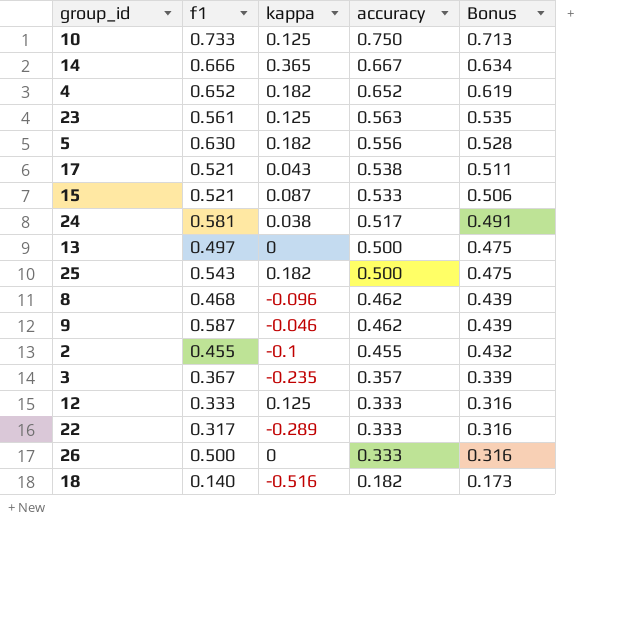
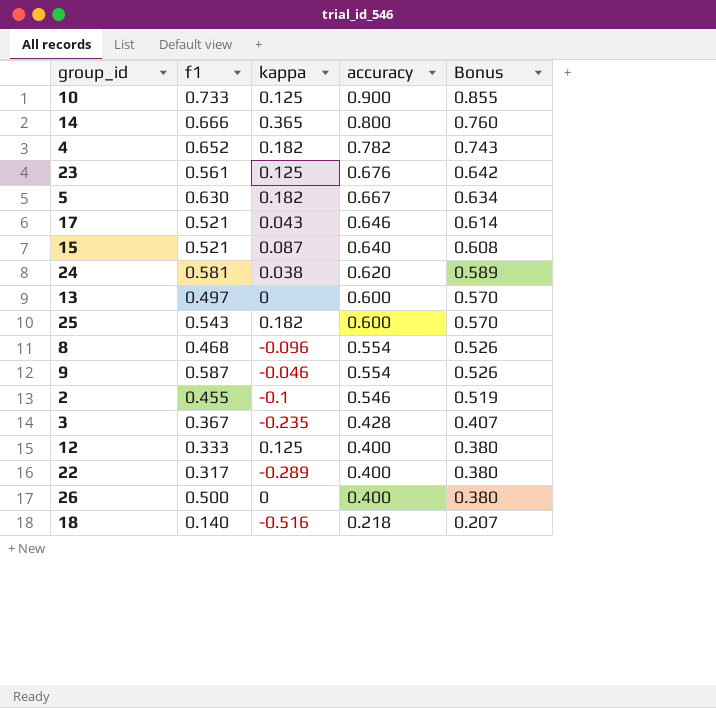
10 | accuracy: 0.750 -> 0.900
10 | Bonus: 0.713 -> 0.855
14 | accuracy: 0.667 -> 0.800
14 | Bonus: 0.634 -> 0.760
4 | accuracy: 0.652 -> 0.782
4 | Bonus: 0.619 -> 0.743
23 | accuracy: 0.563 -> 0.676
23 | Bonus: 0.535 -> 0.642
5 | accuracy: 0.556 -> 0.667
5 | Bonus: 0.528 -> 0.634
17 | accuracy: 0.538 -> 0.646
17 | Bonus: 0.511 -> 0.614
15 | accuracy: 0.533 -> 0.640
15 | Bonus: 0.506 -> 0.608
24 | accuracy: 0.517 -> 0.620
24 | Bonus: 0.491 -> 0.589
13 | accuracy: 0.500 -> 0.600
13 | Bonus: 0.475 -> 0.570
25 | accuracy: 0.500 -> 0.600
25 | Bonus: 0.475 -> 0.570
8 | accuracy: 0.462 -> 0.554
8 | Bonus: 0.439 -> 0.526
9 | accuracy: 0.462 -> 0.554
9 | Bonus: 0.439 -> 0.526
2 | accuracy: 0.455 -> 0.546
2 | Bonus: 0.432 -> 0.519
3 | accuracy: 0.357 -> 0.428
3 | Bonus: 0.339 -> 0.407
12 | accuracy: 0.333 -> 0.400
12 | Bonus: 0.316 -> 0.380
22 | accuracy: 0.333 -> 0.400
22 | Bonus: 0.316 -> 0.380
26 | accuracy: 0.333 -> 0.400
26 | Bonus: 0.316 -> 0.380
18 | accuracy: 0.182 -> 0.218
18 | Bonus: 0.173 -> 0.207

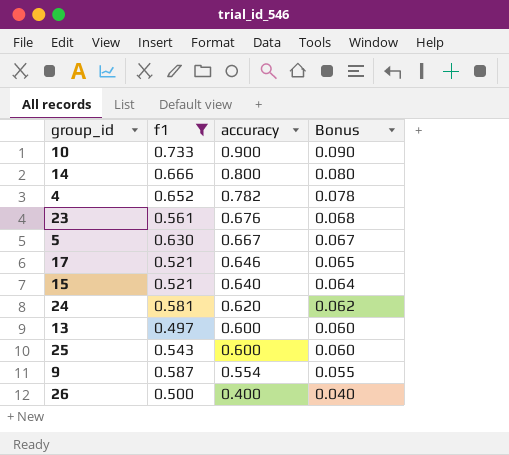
filter: none -> f1 >= 0.497
column kappa | position: 3 -> none
column Bonus | formula: [accuracy] * 0.95 -> [accuracy] * 0.1

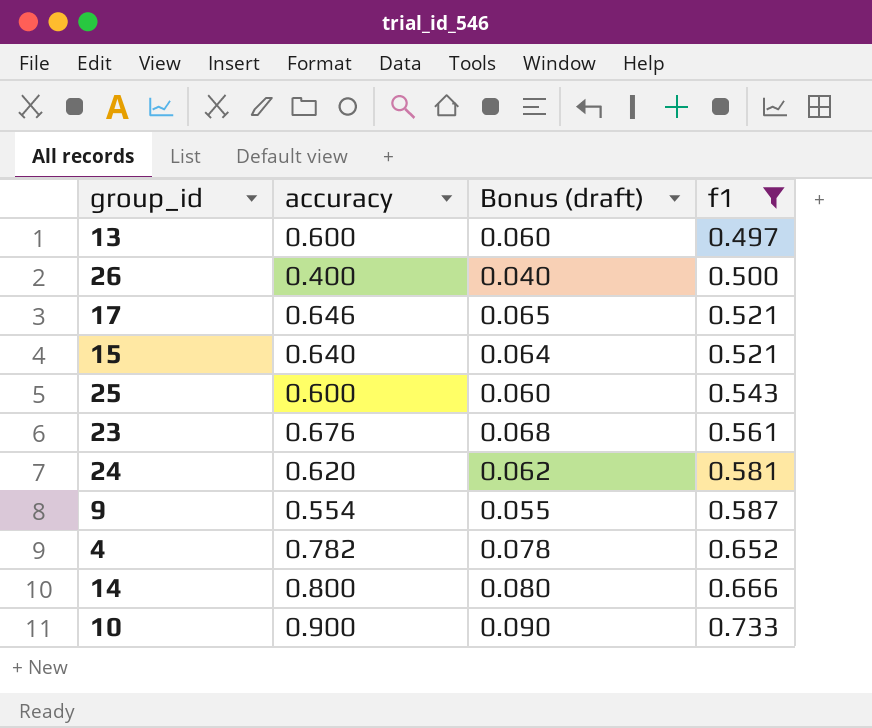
row order: accuracy descending -> f1 ascending
column name: Bonus -> Bonus (draft)
column f1 | position: 2 -> 4
row 5: 0.630 | 0.667 | 0.067 -> none

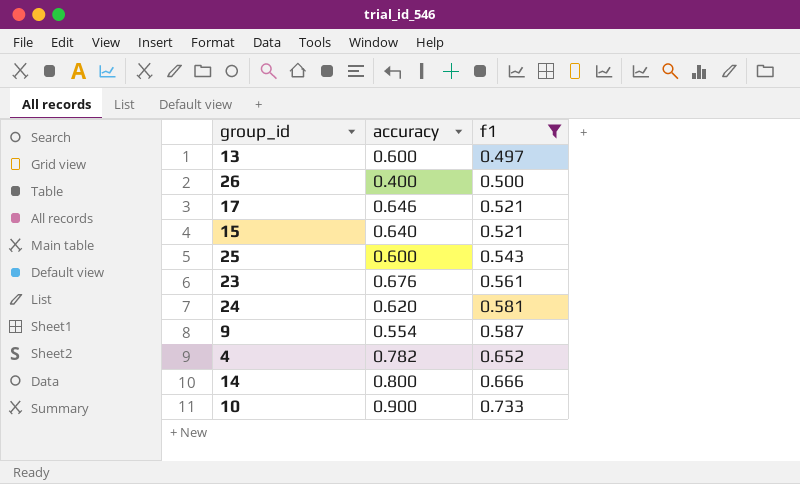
column Bonus (draft) | formula: [accuracy] * 0.1 -> none

